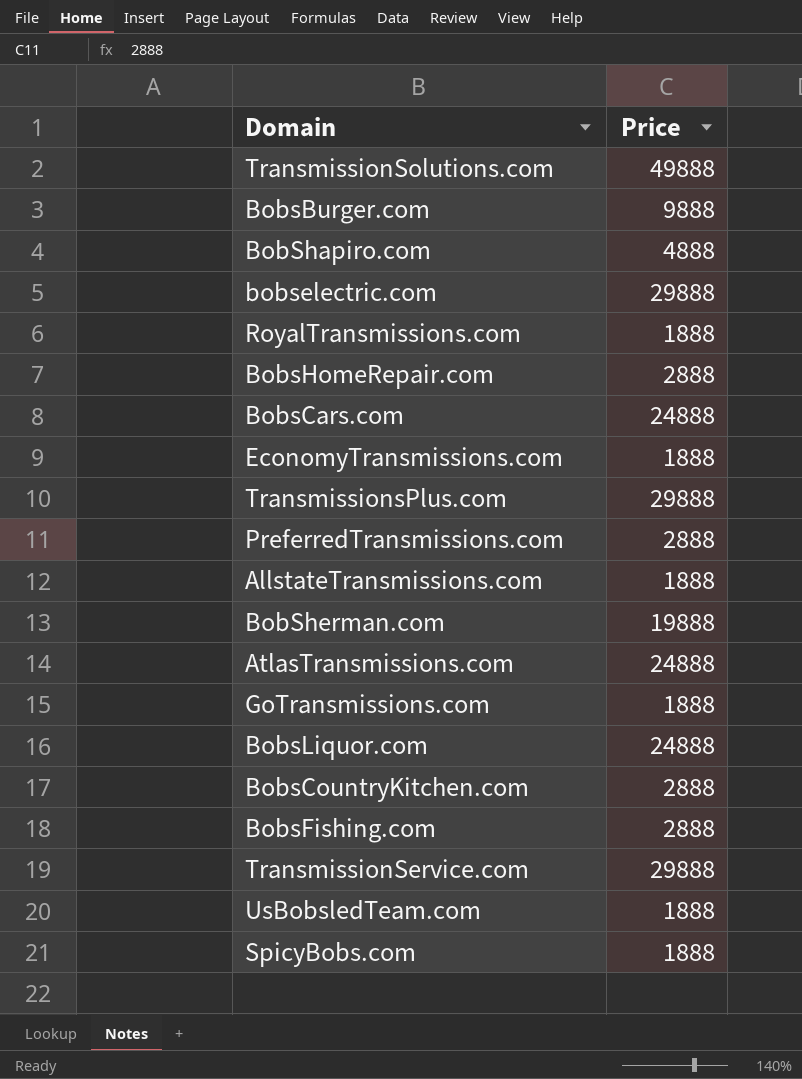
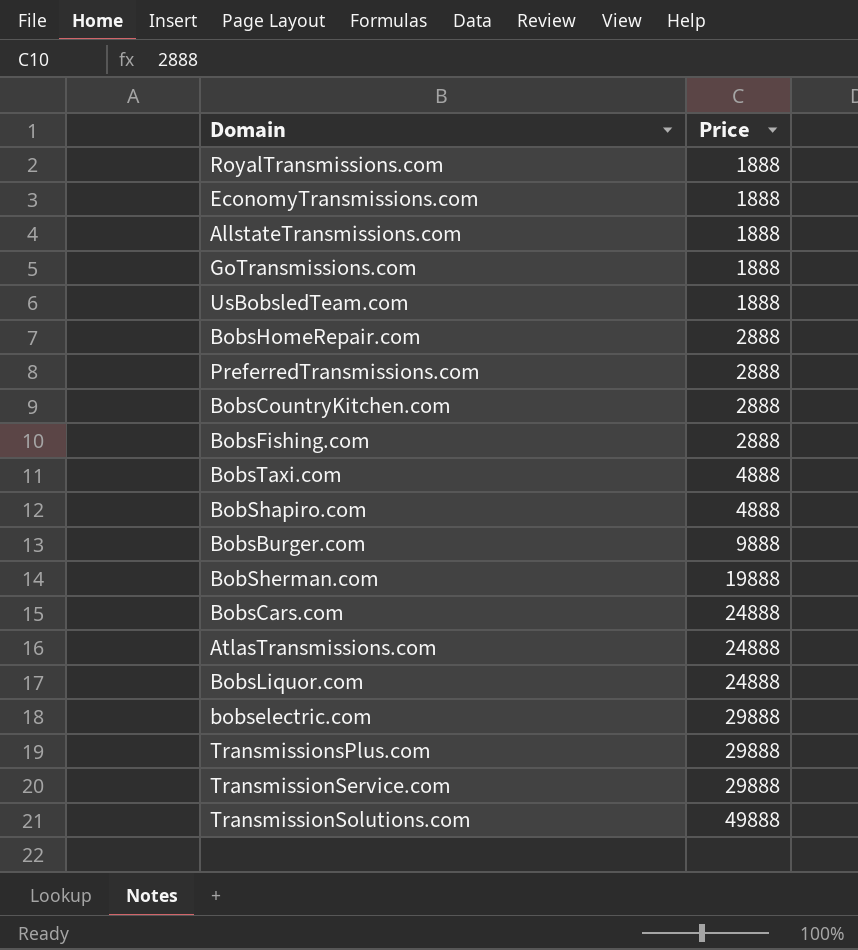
row order: none -> Price ascending
row SpicyBobs.com: 1888 -> none
row BobsTaxi.com: none -> 4888

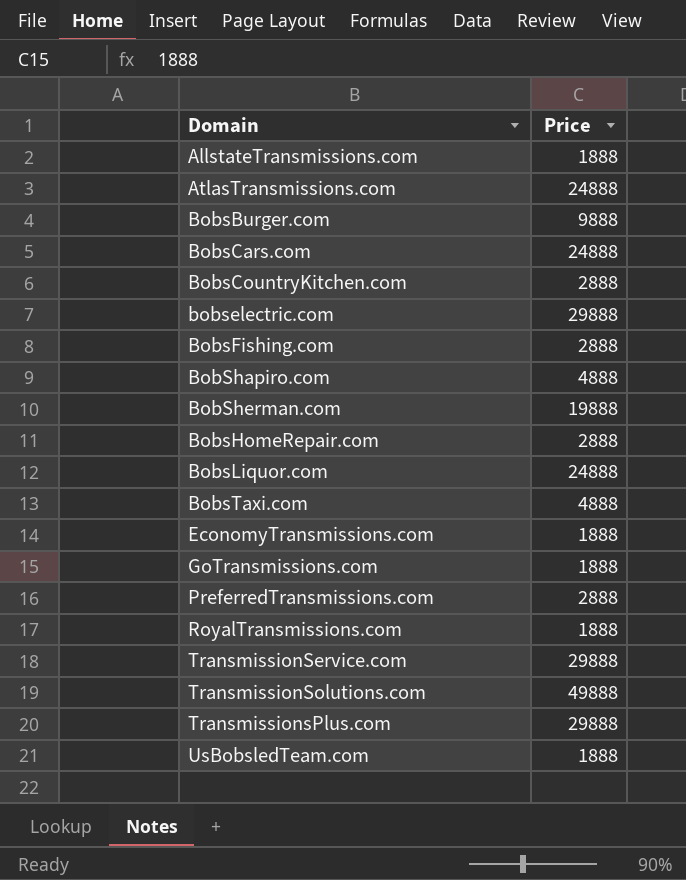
row order: Price ascending -> Domain ascending

